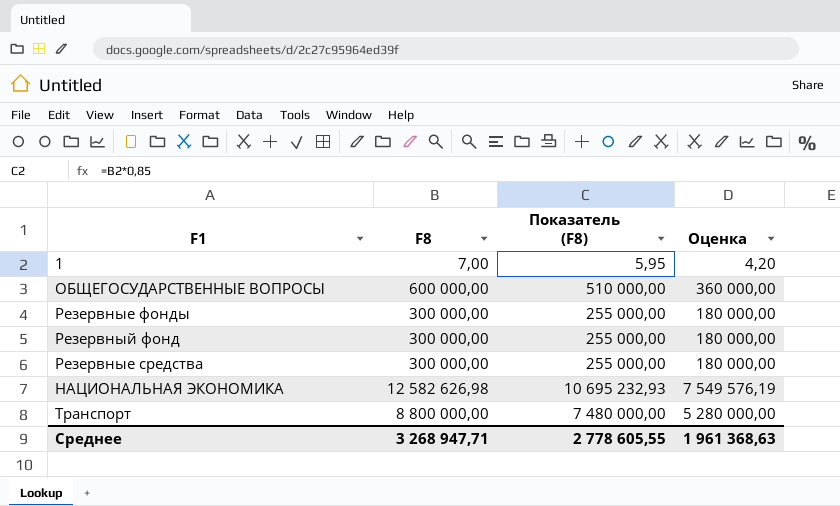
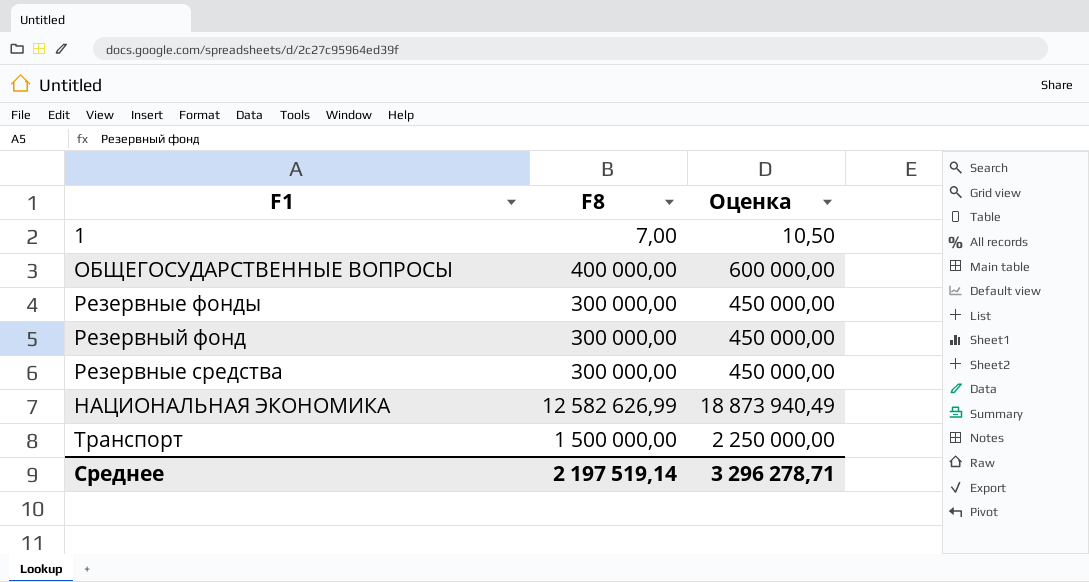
column Показатель (F8) | formula: [F8] * 0,85 -> none
column Оценка | formula: [F8] * 0,6 -> [F8] * 1,5
ОБЩЕГОСУДАРСТВЕННЫЕ ВОПРОСЫ | F8: 600 000,00 -> 400 000,00
НАЦИОНАЛЬНАЯ ЭКОНОМИКА | F8: 12 582 626,98 -> 12 582 626,99
Транспорт | F8: 8 800 000,00 -> 1 500 000,00
Среднее | F8: 3 268 947,71 -> 2 197 519,14
Среднее | Оценка: 1 961 368,63 -> 3 296 278,71

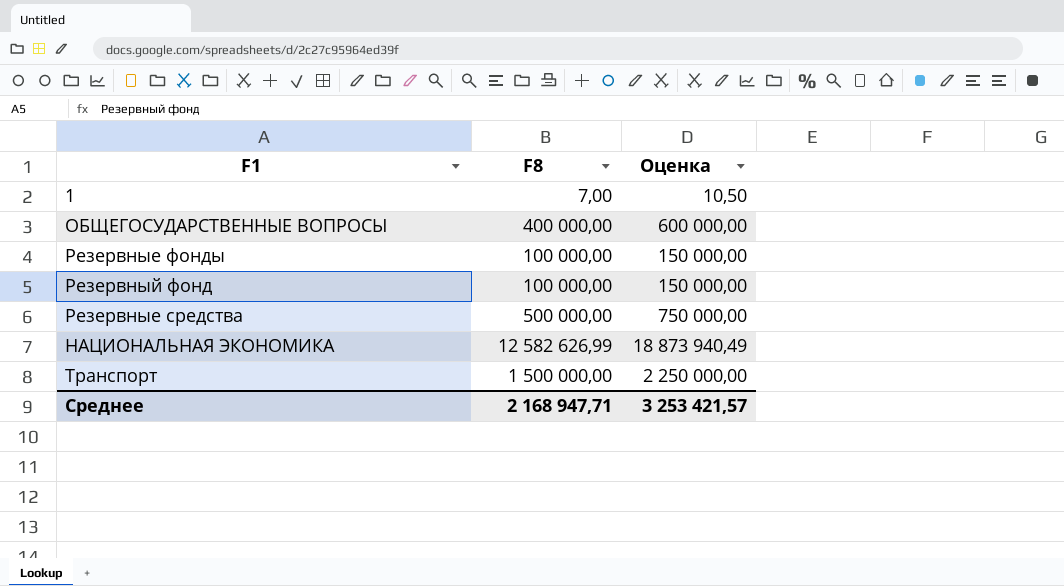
Резервные фонды | F8: 300 000,00 -> 100 000,00
Резервные фонды | Оценка: 450 000,00 -> 150 000,00
Резервный фонд | F8: 300 000,00 -> 100 000,00
Резервный фонд | Оценка: 450 000,00 -> 150 000,00
Резервные средства | F8: 300 000,00 -> 500 000,00
Резервные средства | Оценка: 450 000,00 -> 750 000,00
Среднее | F8: 2 197 519,14 -> 2 168 947,71
Среднее | Оценка: 3 296 278,71 -> 3 253 421,57

